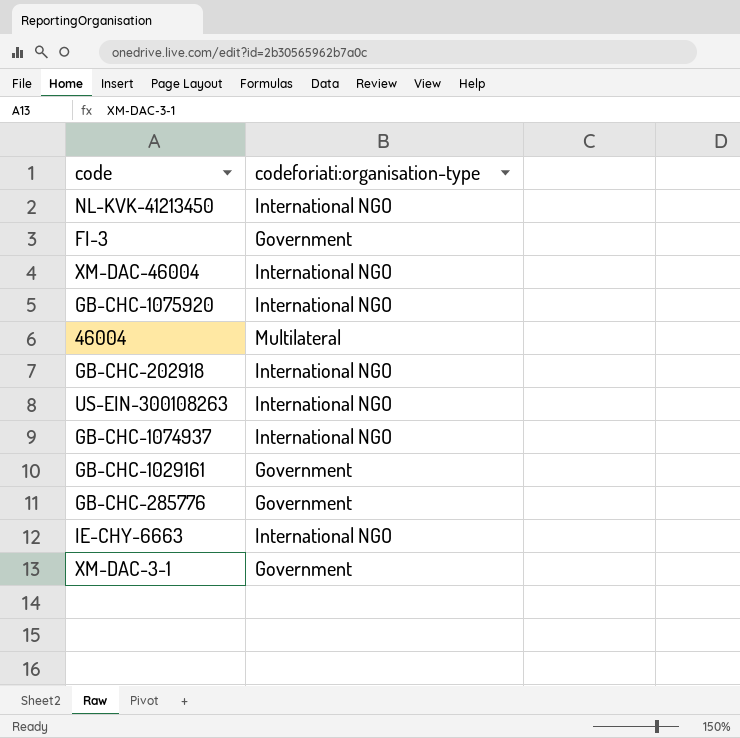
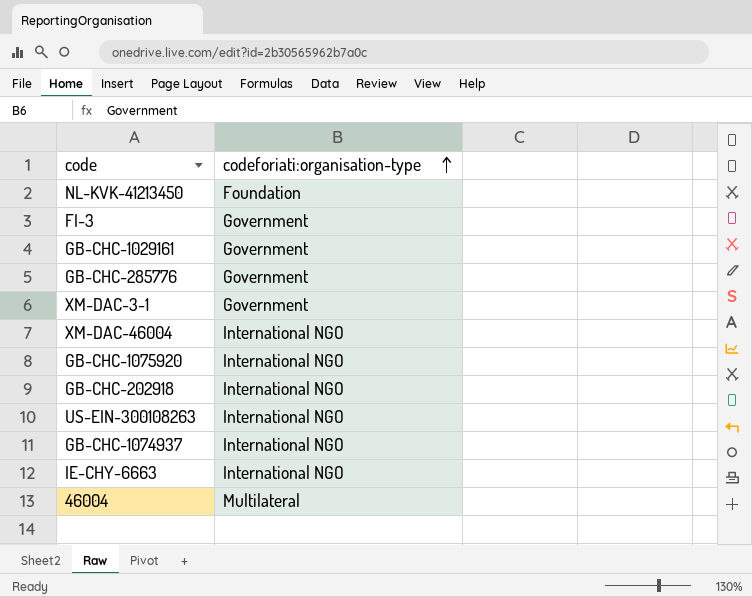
row order: none -> codeforiati:organisation-type ascending
NL-KVK-41213450 | codeforiati:organisation-type: International NGO -> Foundation

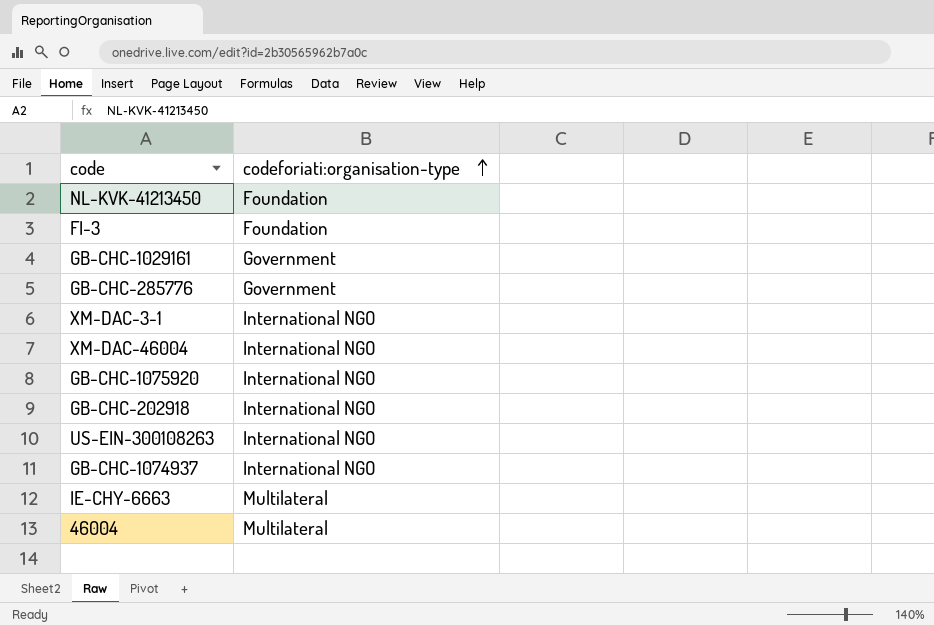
FI-3 | codeforiati:organisation-type: Government -> Foundation
XM-DAC-3-1 | codeforiati:organisation-type: Government -> International NGO
IE-CHY-6663 | codeforiati:organisation-type: International NGO -> Multilateral

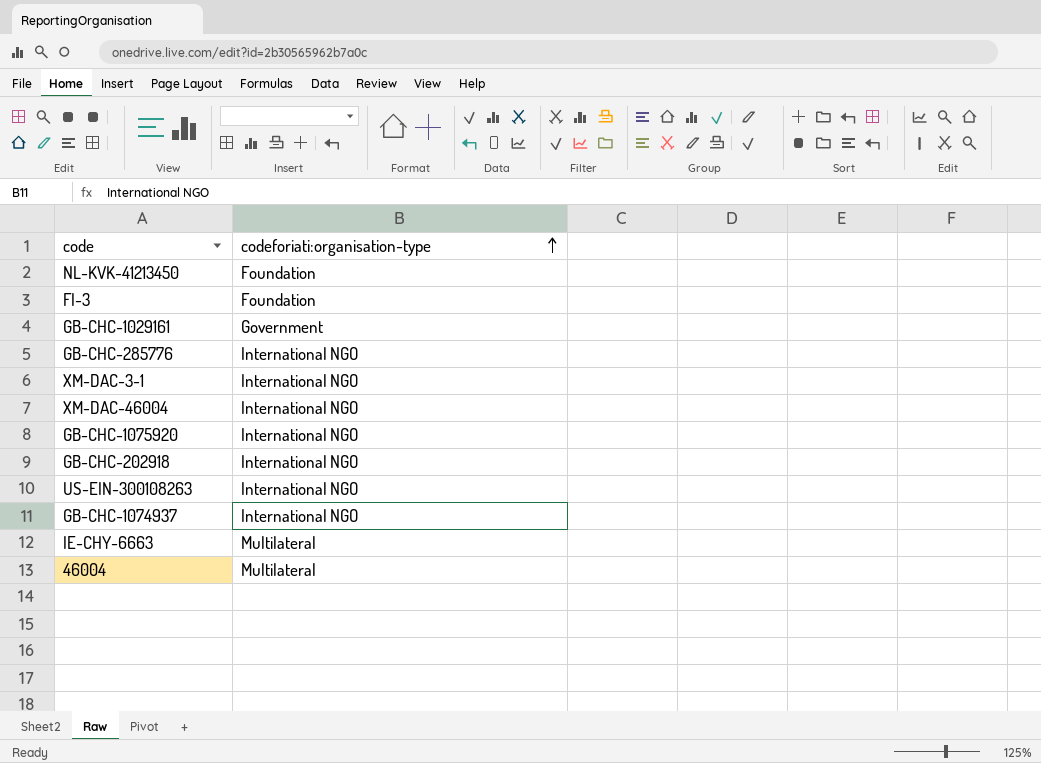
GB-CHC-285776 | codeforiati:organisation-type: Government -> International NGO

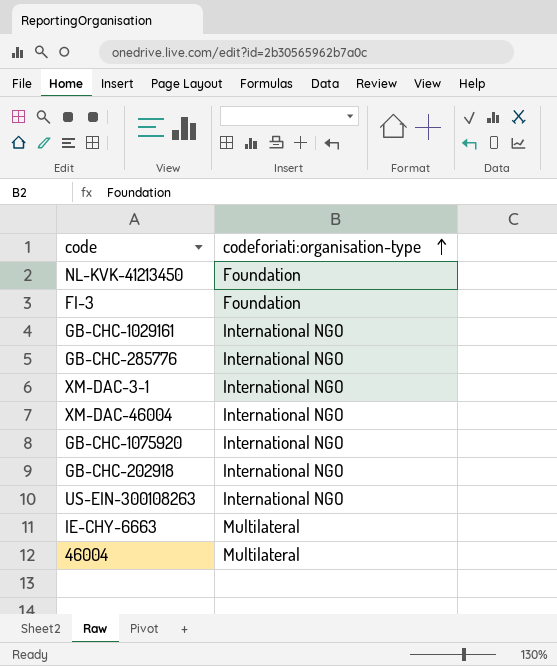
row GB-CHC-1074937: International NGO -> none
GB-CHC-1029161 | codeforiati:organisation-type: Government -> International NGO

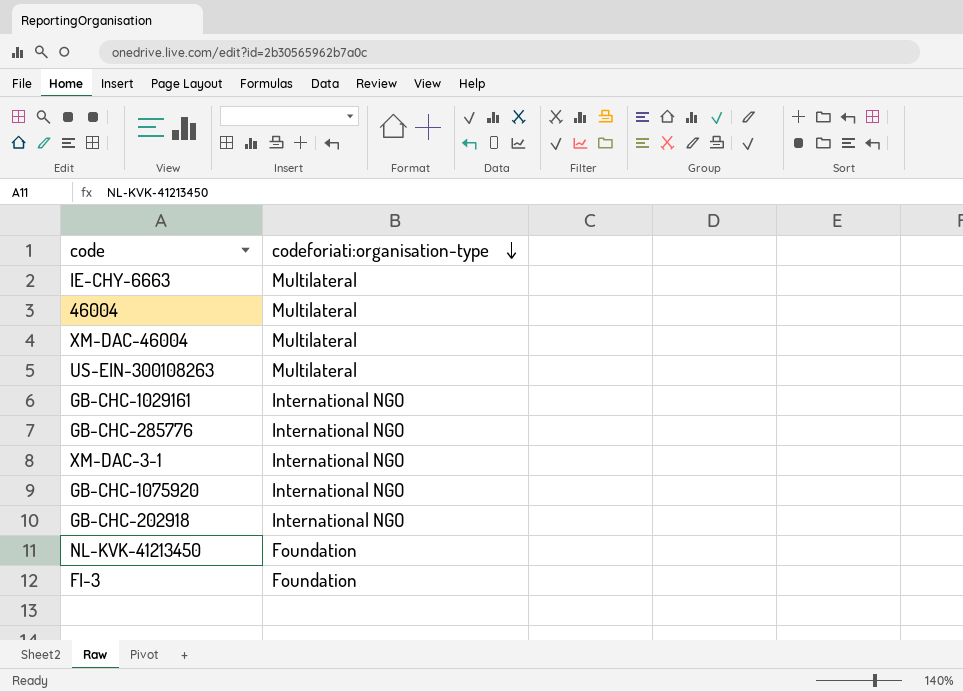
row order: codeforiati:organisation-type ascending -> codeforiati:organisation-type descending
XM-DAC-46004 | codeforiati:organisation-type: International NGO -> Multilateral
US-EIN-300108263 | codeforiati:organisation-type: International NGO -> Multilateral

